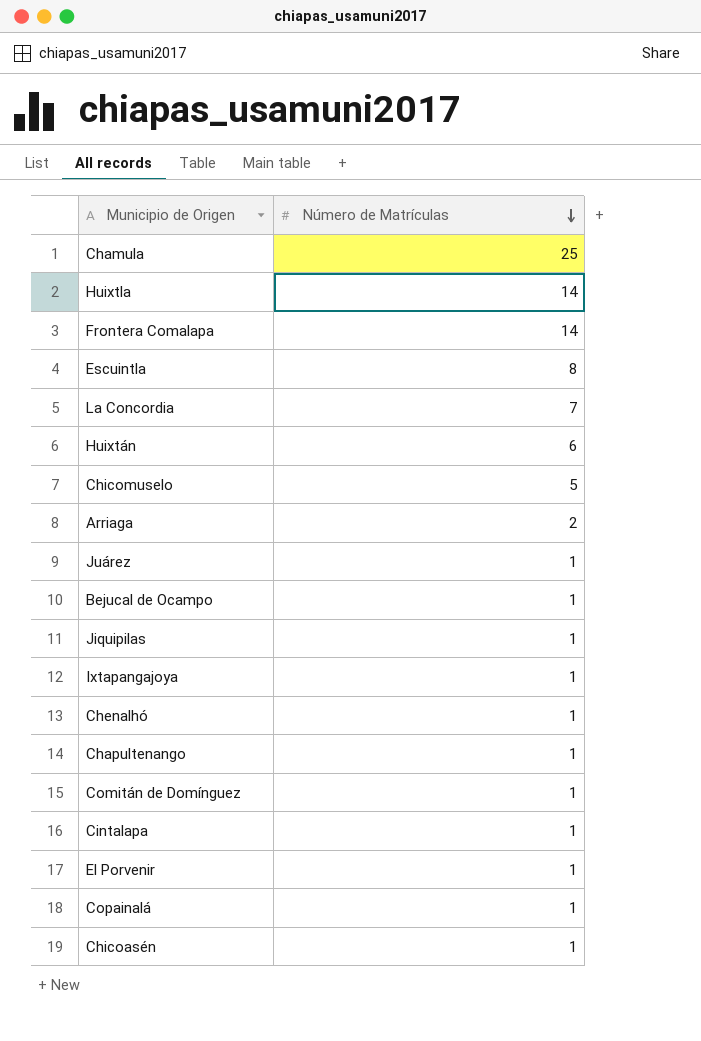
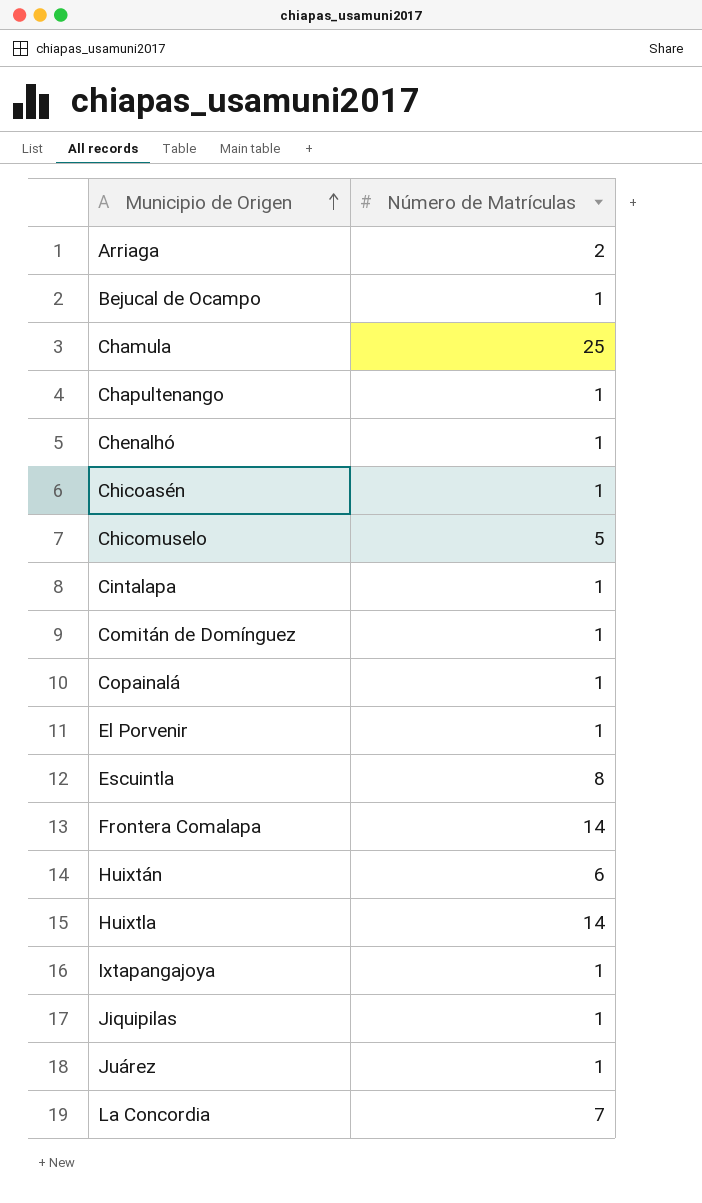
row order: Número de Matrículas descending -> Municipio de Origen ascending

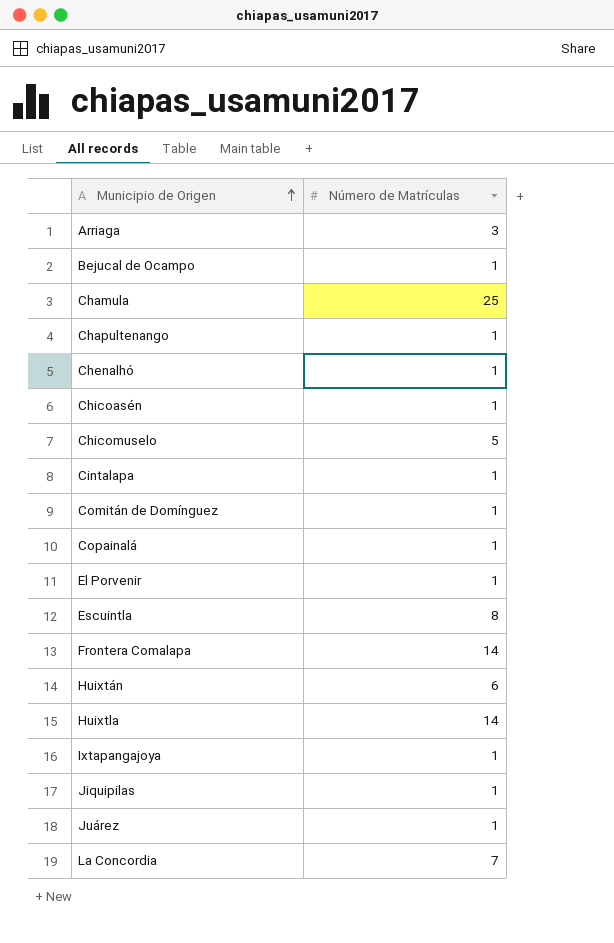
Arriaga | Número de Matrículas: 2 -> 3

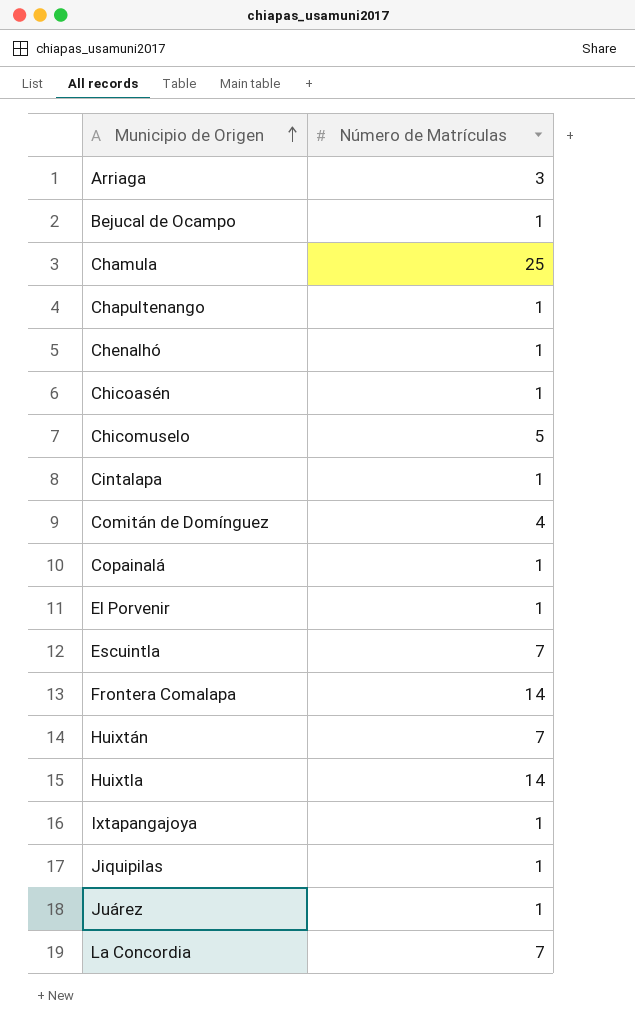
Comitán de Domínguez | Número de Matrículas: 1 -> 4
Escuintla | Número de Matrículas: 8 -> 7
Huixtán | Número de Matrículas: 6 -> 7

